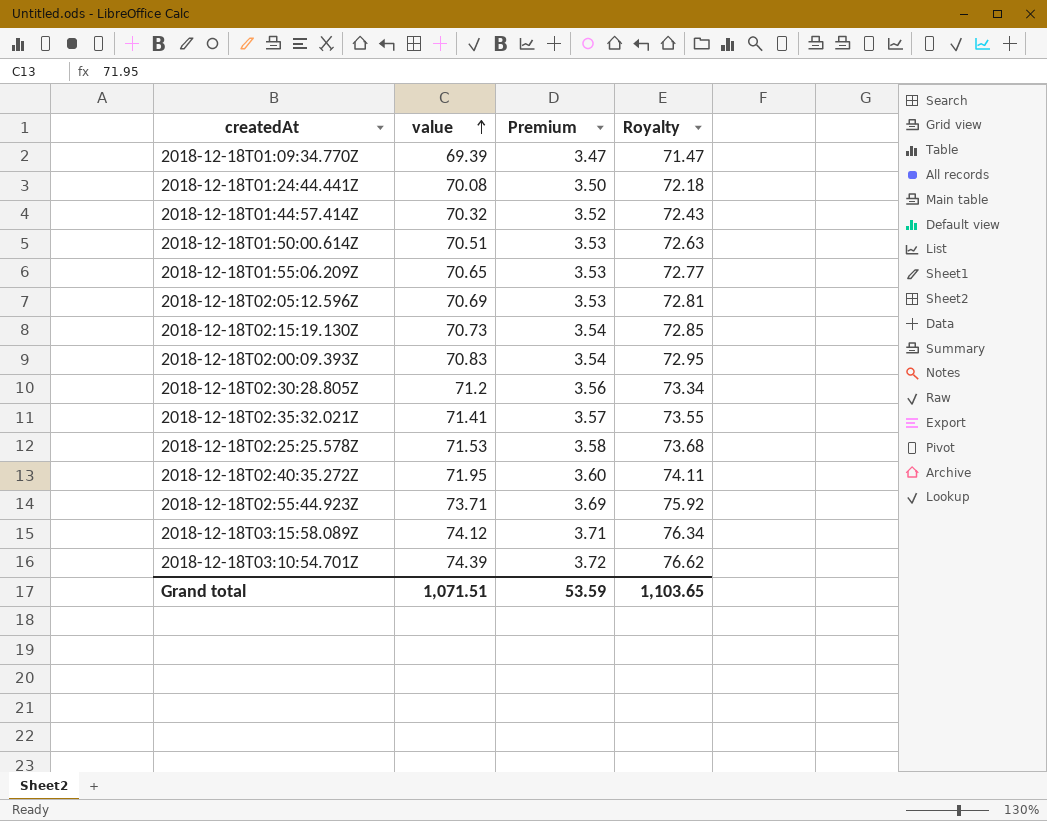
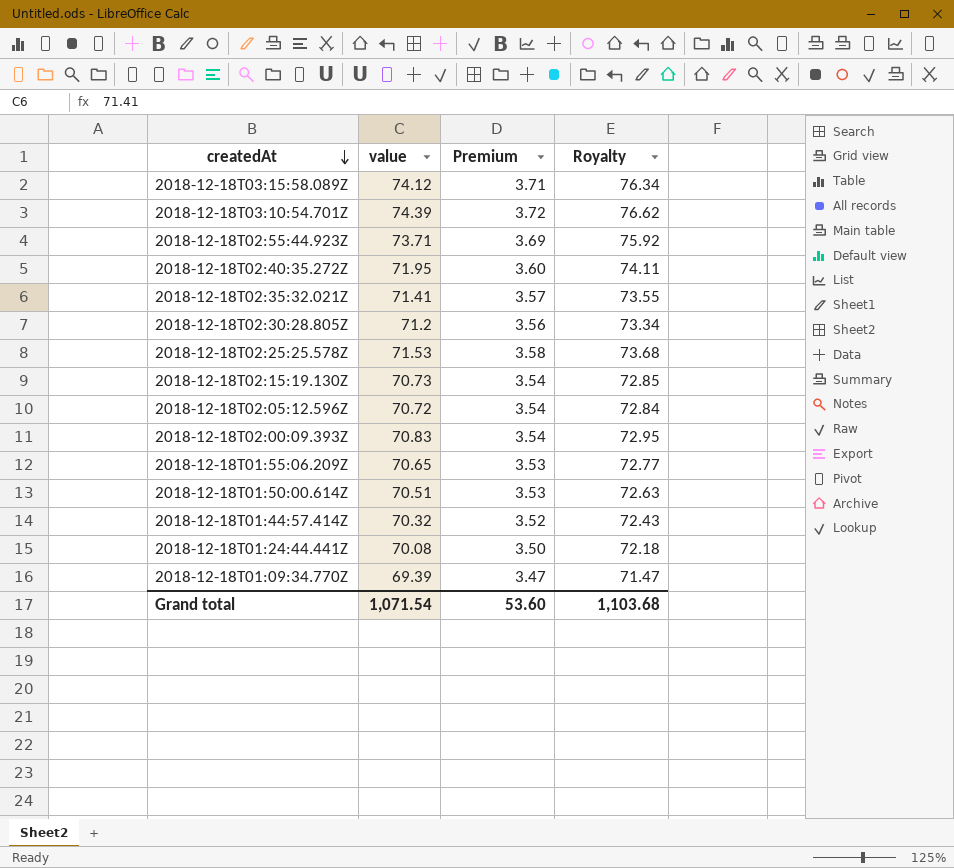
row order: value ascending -> createdAt descending
2018-12-18T02:05:12.596Z | value: 70.69 -> 70.72
2018-12-18T02:05:12.596Z | Premium: 3.53 -> 3.54
2018-12-18T02:05:12.596Z | Royalty: 72.81 -> 72.84
Grand total | value: 1,071.51 -> 1,071.54
Grand total | Premium: 53.59 -> 53.60
Grand total | Royalty: 1,103.65 -> 1,103.68

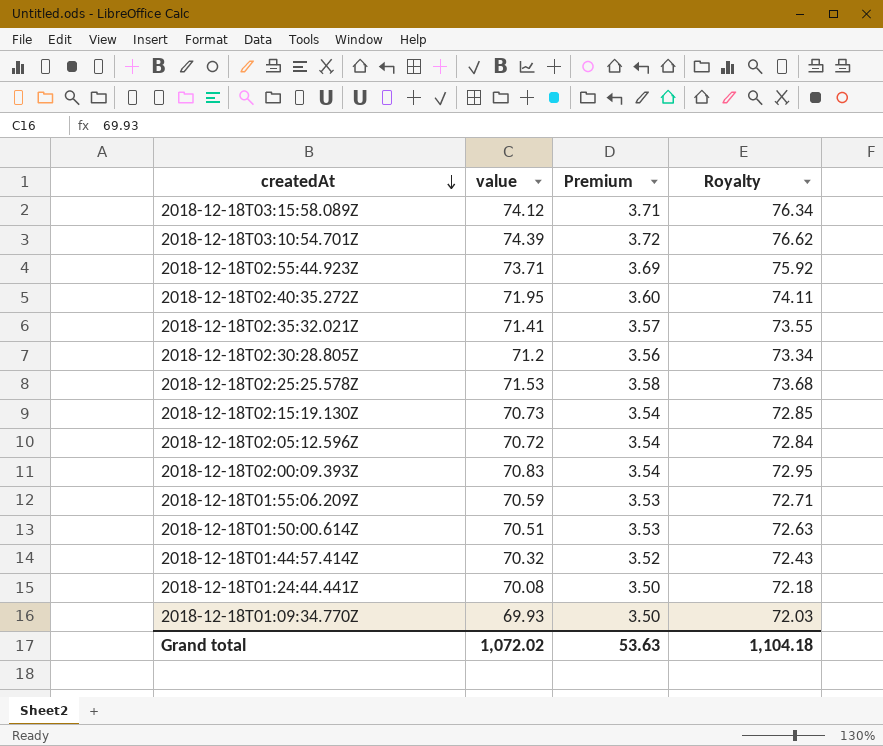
2018-12-18T01:55:06.209Z | value: 70.65 -> 70.59
2018-12-18T01:55:06.209Z | Royalty: 72.77 -> 72.71
2018-12-18T01:09:34.770Z | value: 69.39 -> 69.93
2018-12-18T01:09:34.770Z | Premium: 3.47 -> 3.50
2018-12-18T01:09:34.770Z | Royalty: 71.47 -> 72.03
Grand total | value: 1,071.54 -> 1,072.02
Grand total | Premium: 53.60 -> 53.63
Grand total | Royalty: 1,103.68 -> 1,104.18

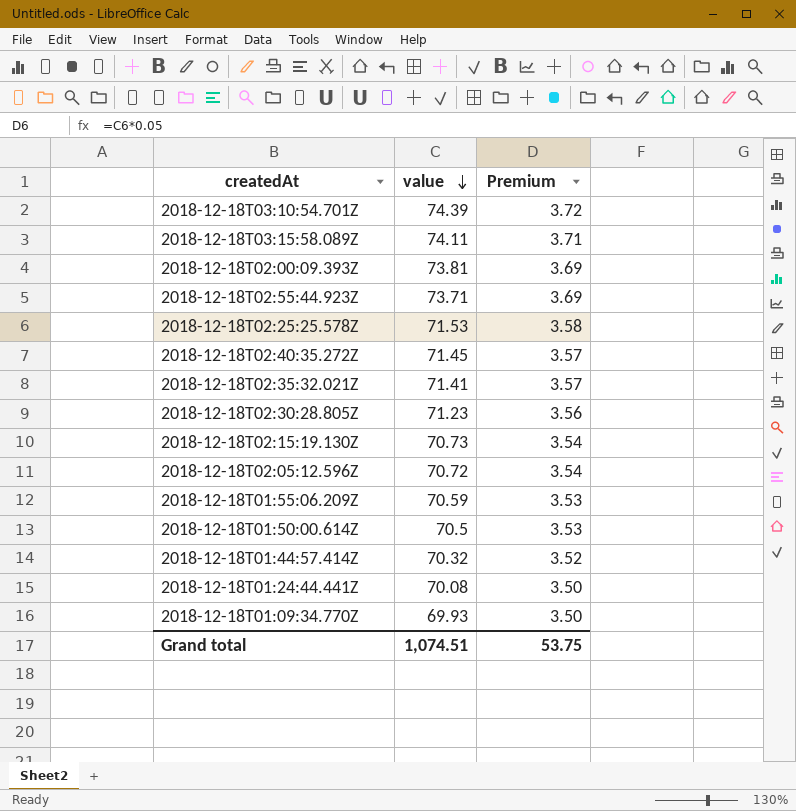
row order: createdAt descending -> value descending
column Royalty | formula: [value] * 1.03 -> none
2018-12-18T03:15:58.089Z | value: 74.12 -> 74.11
2018-12-18T02:00:09.393Z | value: 70.83 -> 73.81
2018-12-18T02:00:09.393Z | Premium: 3.54 -> 3.69
2018-12-18T02:40:35.272Z | value: 71.95 -> 71.45
2018-12-18T02:40:35.272Z | Premium: 3.60 -> 3.57
2018-12-18T02:30:28.805Z | value: 71.2 -> 71.23
2018-12-18T01:50:00.614Z | value: 70.51 -> 70.5
Grand total | value: 1,072.02 -> 1,074.51
Grand total | Premium: 53.63 -> 53.75

